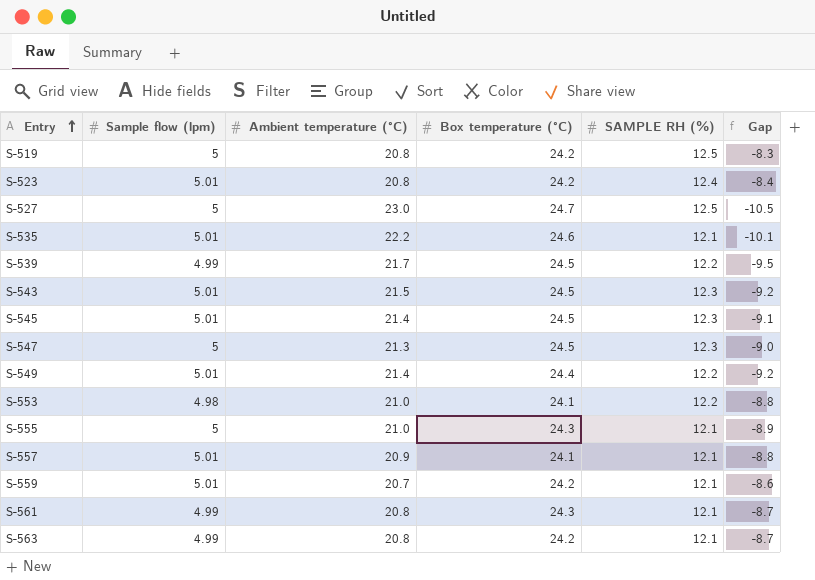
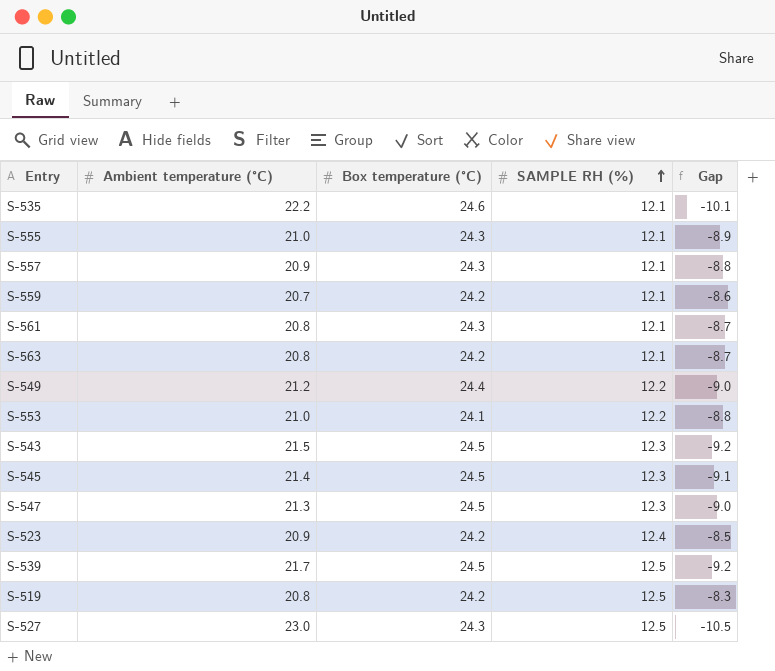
row order: Entry ascending -> SAMPLE RH (%) ascending
column Sample flow (lpm) | position: 2 -> none
S-557 | Box temperature (°C): 24.1 -> 24.3
S-549 | Ambient temperature (°C): 21.4 -> 21.2
S-549 | Gap: -9.2 -> -9.0
S-523 | Ambient temperature (°C): 20.8 -> 20.9
S-523 | Gap: -8.4 -> -8.5
S-539 | SAMPLE RH (%): 12.2 -> 12.5
S-539 | Gap: -9.5 -> -9.2
S-527 | Box temperature (°C): 24.7 -> 24.3

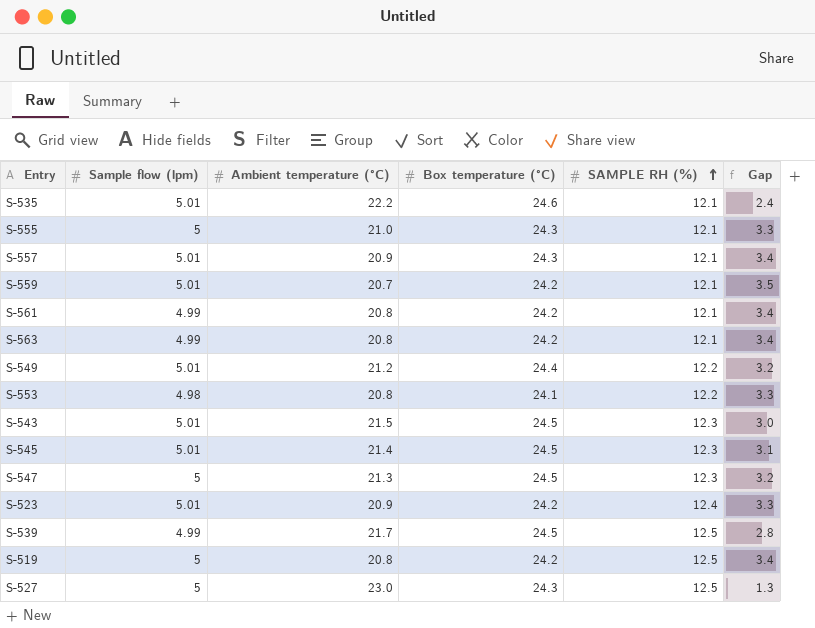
column Sample flow (lpm) | position: none -> 2
column Gap | formula: [SAMPLE RH (%)] - [Ambient temperature (°C)] -> [Box temperature (°C)] - [Ambient temperature (°C)]
S-561 | Box temperature (°C): 24.3 -> 24.2
S-553 | Ambient temperature (°C): 21.0 -> 20.8

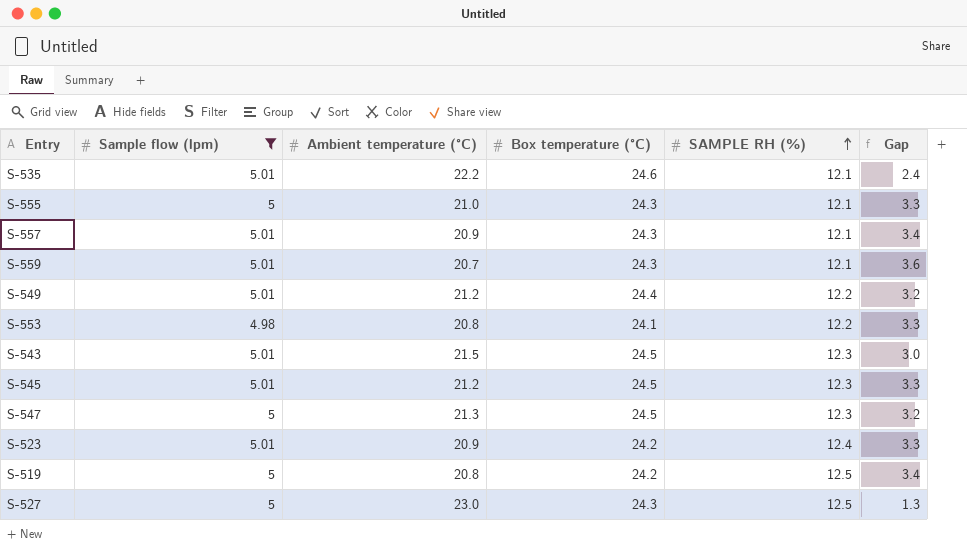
filter: none -> Sample flow (lpm) != 4.99
S-559 | Box temperature (°C): 24.2 -> 24.3
S-559 | Gap: 3.5 -> 3.6
S-545 | Ambient temperature (°C): 21.4 -> 21.2
S-545 | Gap: 3.1 -> 3.3

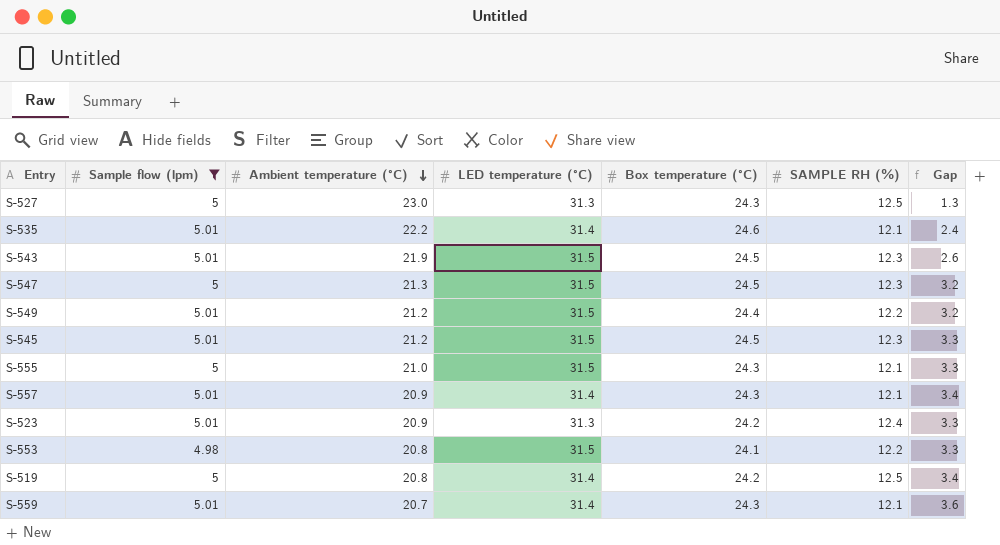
row order: SAMPLE RH (%) ascending -> Ambient temperature (°C) descending
column LED temperature (°C) | position: none -> 4
S-543 | Ambient temperature (°C): 21.5 -> 21.9
S-543 | Gap: 3.0 -> 2.6

